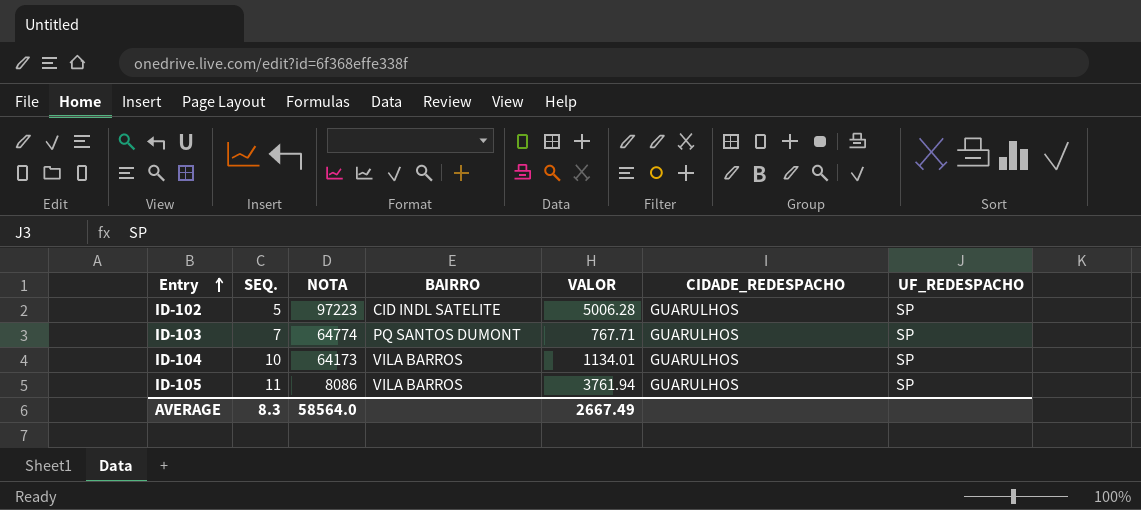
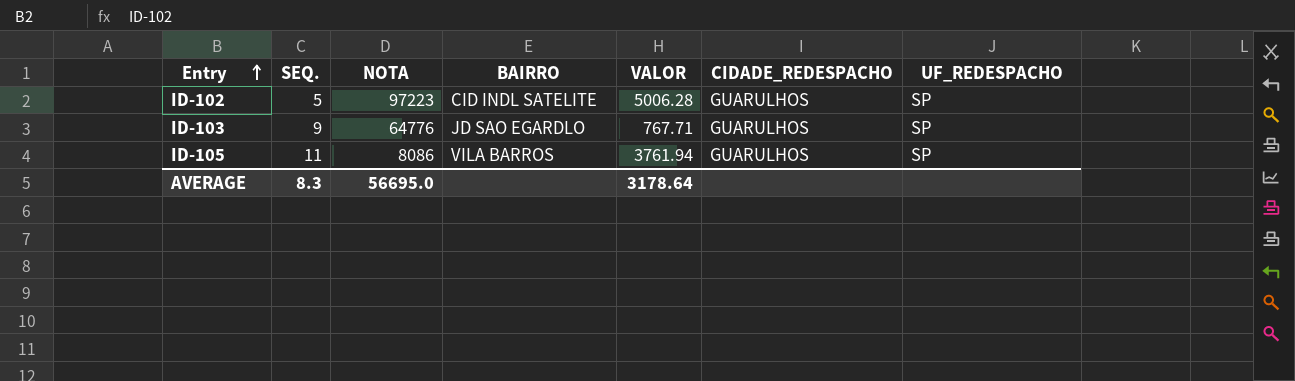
row ID-104: 10 | 64173 | VILA BARROS | 1134.01 | GUARULHOS | SP -> none
ID-103 | SEQ.: 7 -> 9
ID-103 | NOTA: 64774 -> 64776
ID-103 | BAIRRO: PQ SANTOS DUMONT -> JD SAO EGARDLO
AVERAGE | NOTA: 58564.0 -> 56695.0
AVERAGE | VALOR: 2667.49 -> 3178.64

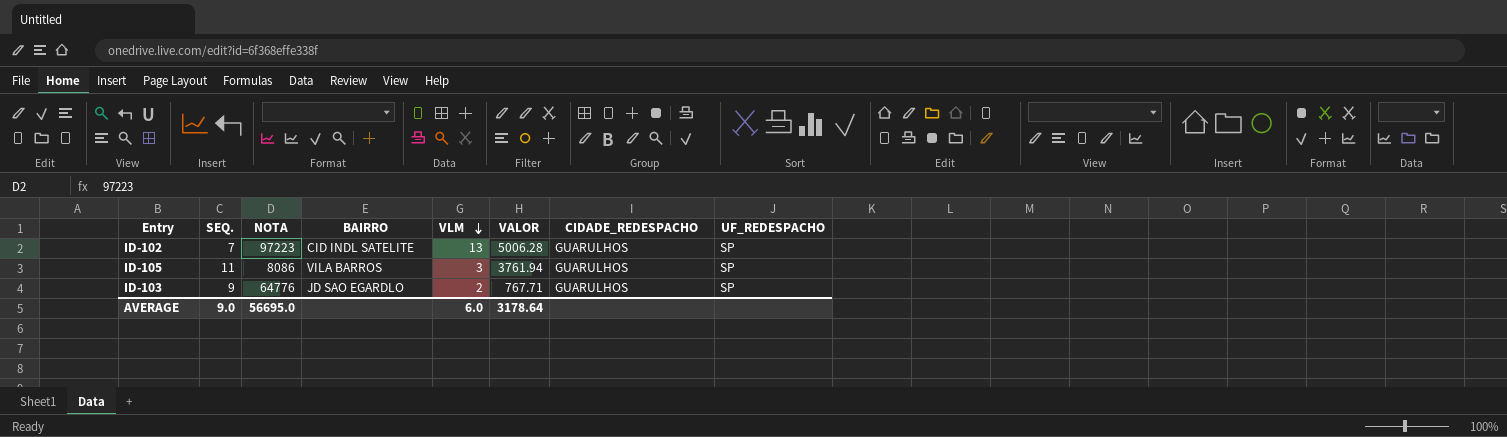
row order: Entry ascending -> VLM descending
column VLM | position: none -> 5
ID-102 | SEQ.: 5 -> 7
AVERAGE | SEQ.: 8.3 -> 9.0

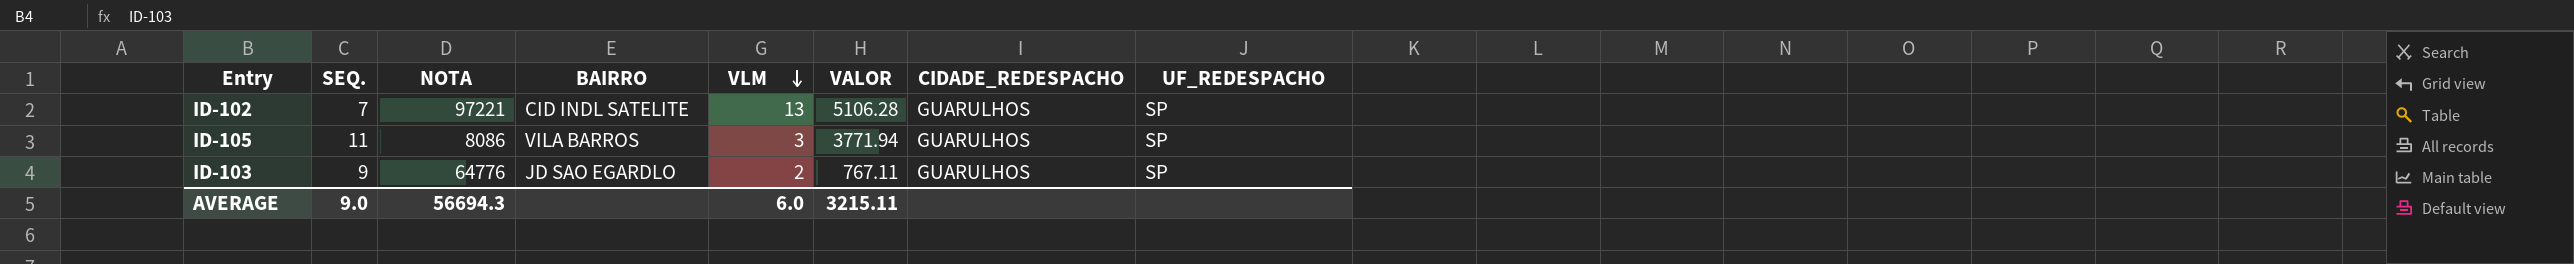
ID-102 | NOTA: 97223 -> 97221
ID-102 | VALOR: 5006.28 -> 5106.28
ID-105 | VALOR: 3761.94 -> 3771.94
ID-103 | VALOR: 767.71 -> 767.11
AVERAGE | NOTA: 56695.0 -> 56694.3
AVERAGE | VALOR: 3178.64 -> 3215.11

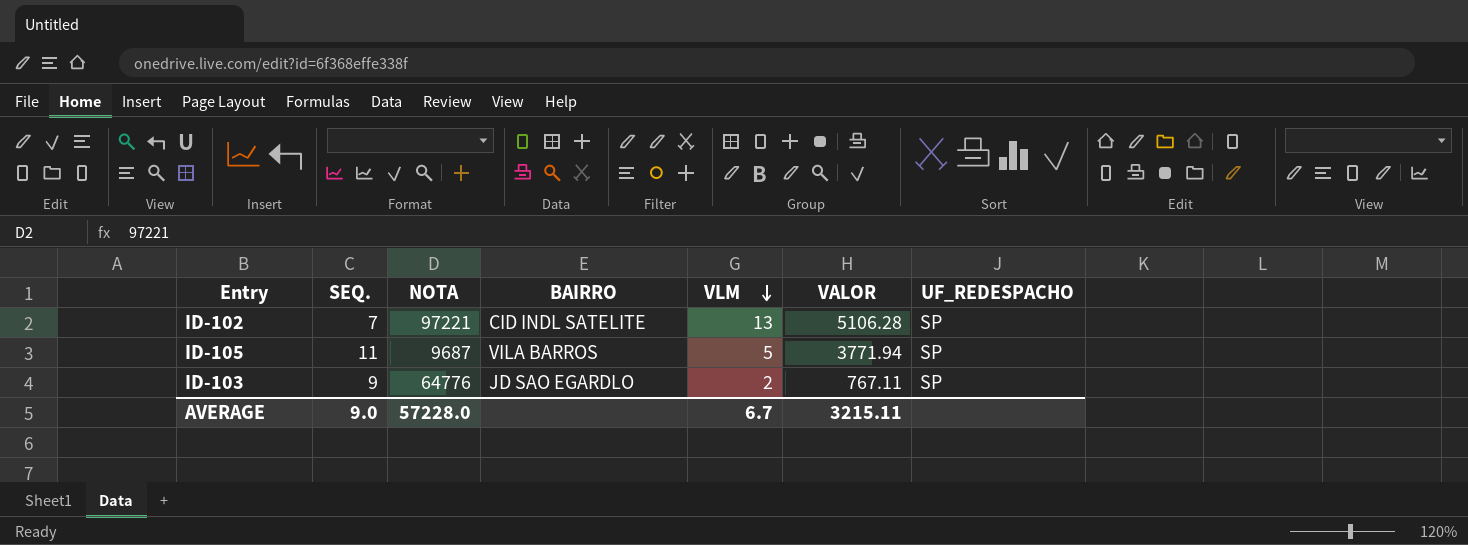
column CIDADE_REDESPACHO | position: 7 -> none
ID-105 | NOTA: 8086 -> 9687
ID-105 | VLM: 3 -> 5
AVERAGE | NOTA: 56694.3 -> 57228.0
AVERAGE | VLM: 6.0 -> 6.7

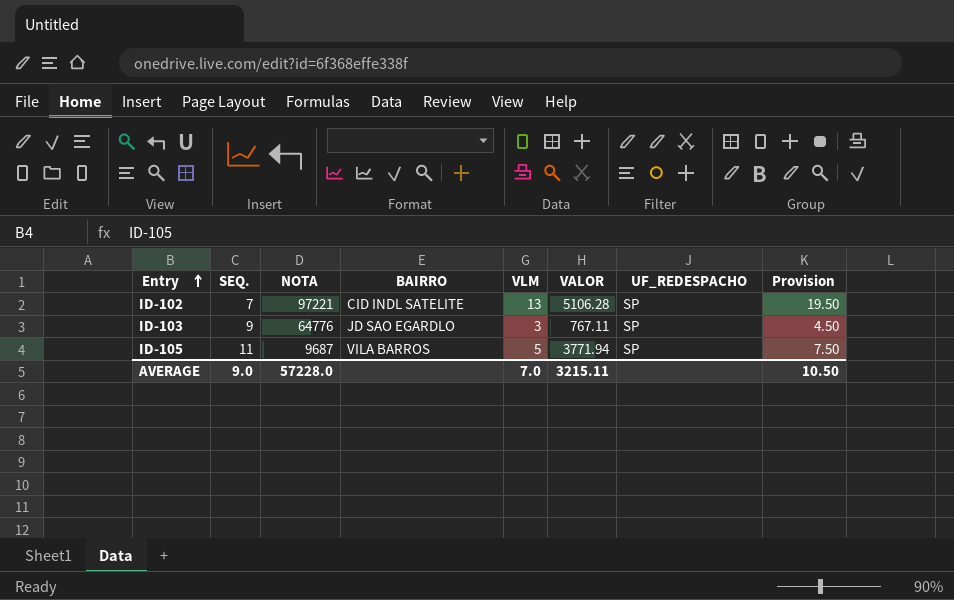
row order: VLM descending -> Entry ascending
column Provision | formula: none -> [VLM] * 1.5
ID-103 | VLM: 2 -> 3
AVERAGE | VLM: 6.7 -> 7.0

